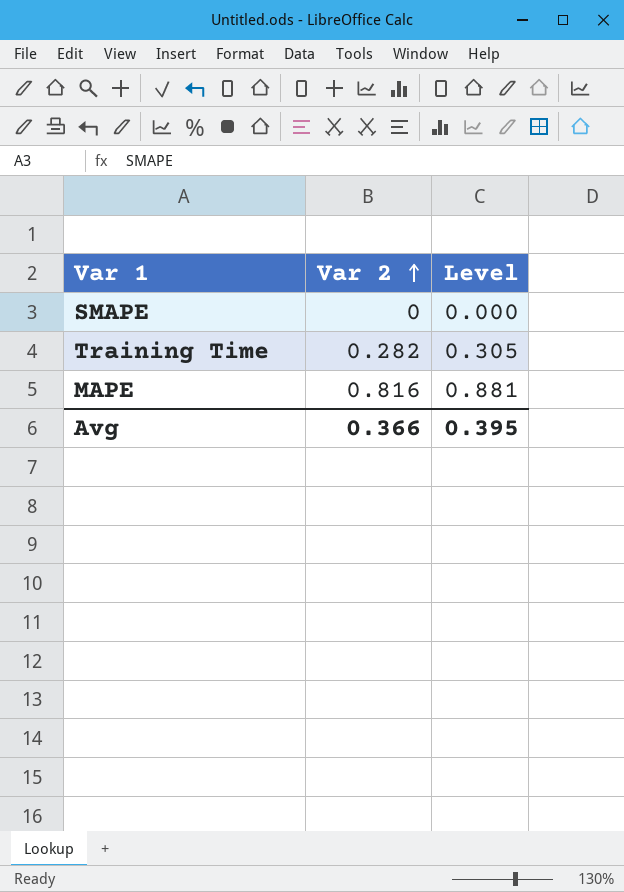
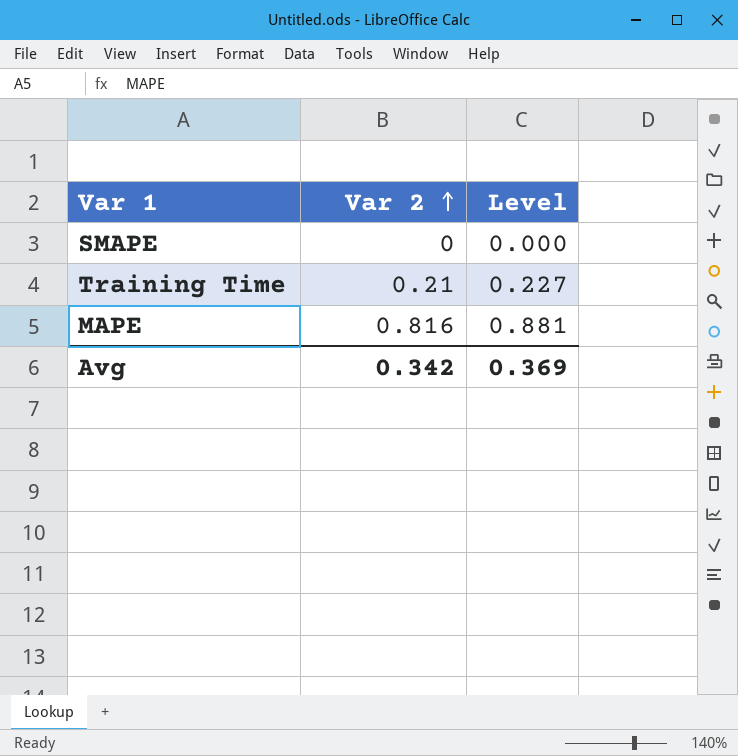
Training Time | Var 2: 0.282 -> 0.21
Training Time | Level: 0.305 -> 0.227
Avg | Var 2: 0.366 -> 0.342
Avg | Level: 0.395 -> 0.369

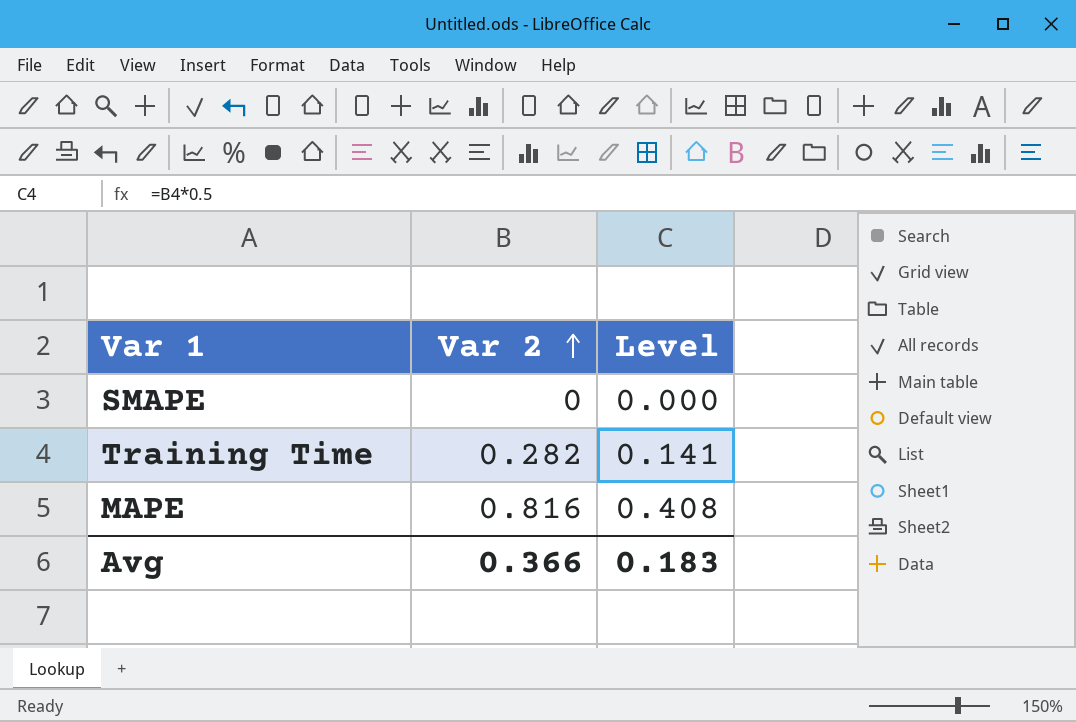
column Level | formula: [Var 2] * 1.08 -> [Var 2] * 0.5
Training Time | Var 2: 0.21 -> 0.282
Avg | Var 2: 0.342 -> 0.366
Avg | Level: 0.369 -> 0.183

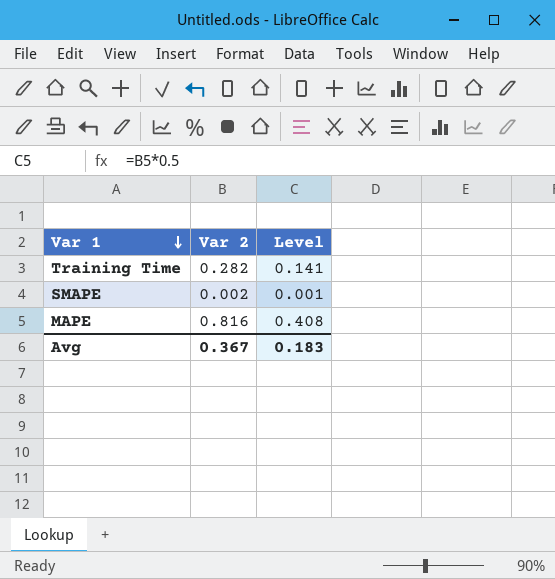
row order: Var 2 ascending -> Var 1 descending
SMAPE | Var 2: 0 -> 0.002
SMAPE | Level: 0.000 -> 0.001
Avg | Var 2: 0.366 -> 0.367

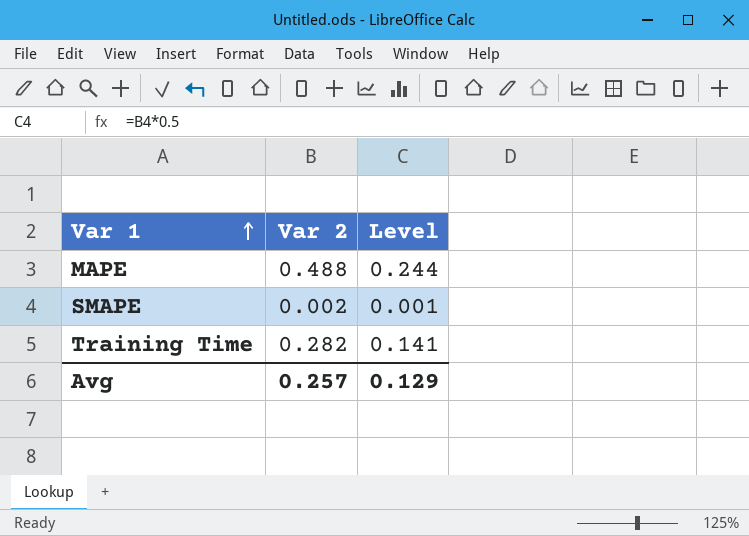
row order: Var 1 descending -> Var 1 ascending
MAPE | Var 2: 0.816 -> 0.488
MAPE | Level: 0.408 -> 0.244
Avg | Var 2: 0.367 -> 0.257
Avg | Level: 0.183 -> 0.129

